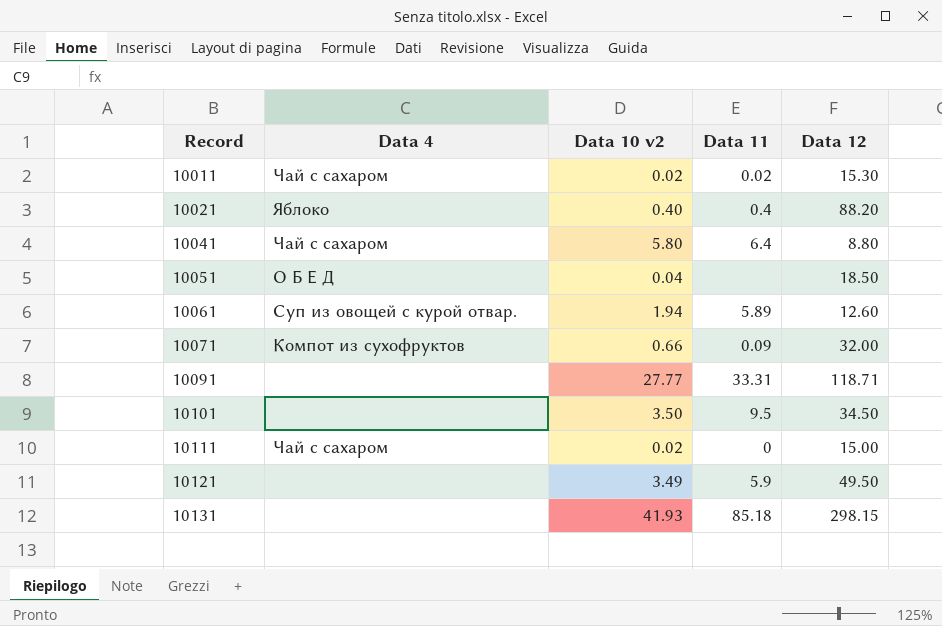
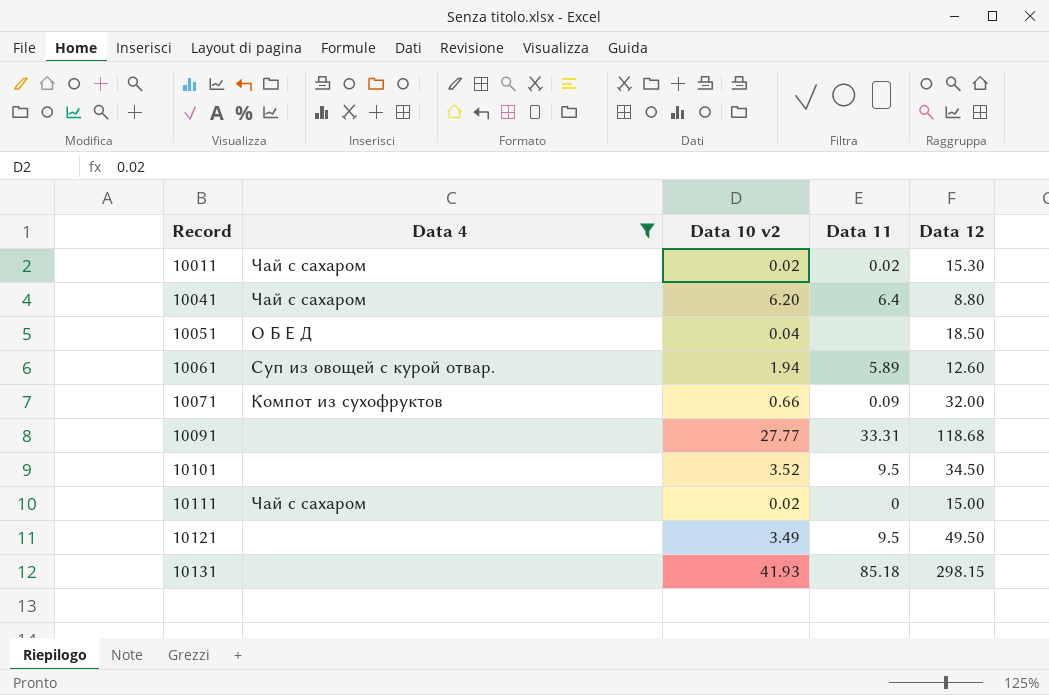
filter: none -> Data 4 != Яблоко
10041 | Data 10 v2: 5.80 -> 6.20
10091 | Data 12: 118.71 -> 118.68
10101 | Data 10 v2: 3.50 -> 3.52
10121 | Data 11: 5.9 -> 9.5

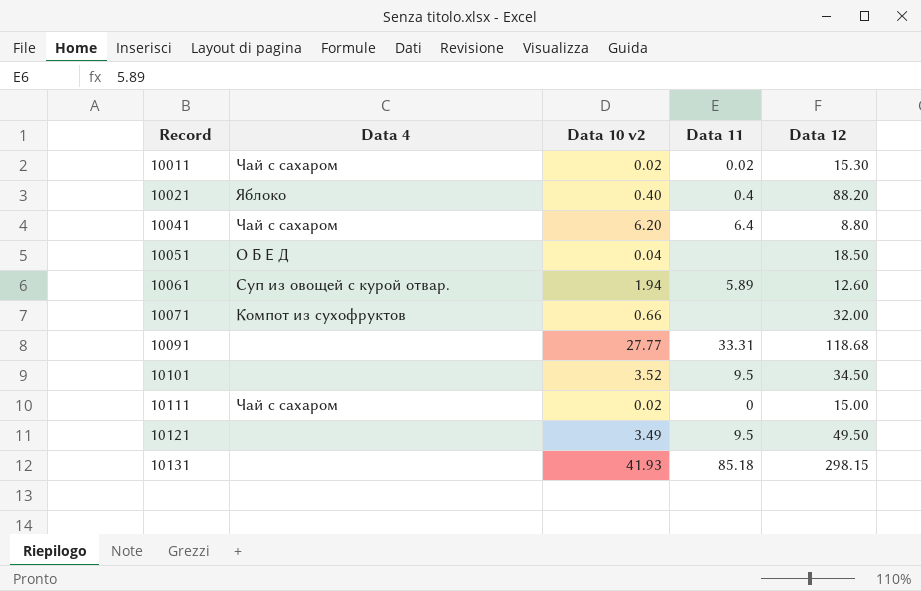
filter: Data 4 != Яблоко -> none
10071 | Data 11: 0.09 -> none

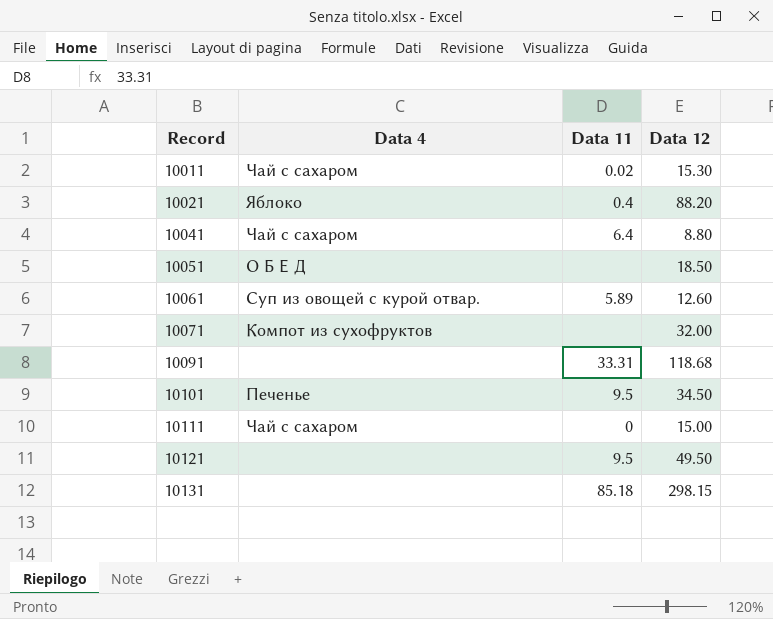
column Data 10 v2 | position: 3 -> none
10101 | Data 4: none -> Печенье

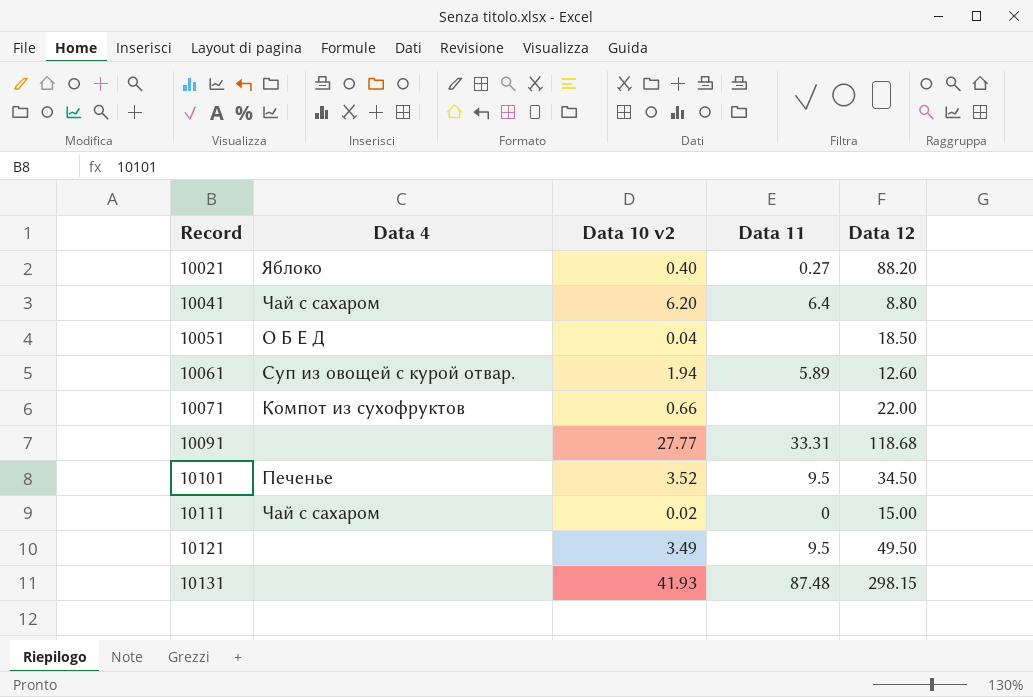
column Data 10 v2 | position: none -> 3
row 10011: Чай с сахаром | 0.02 | 15.30 -> none
10021 | Data 11: 0.4 -> 0.27
10071 | Data 12: 32.00 -> 22.00
10131 | Data 11: 85.18 -> 87.48

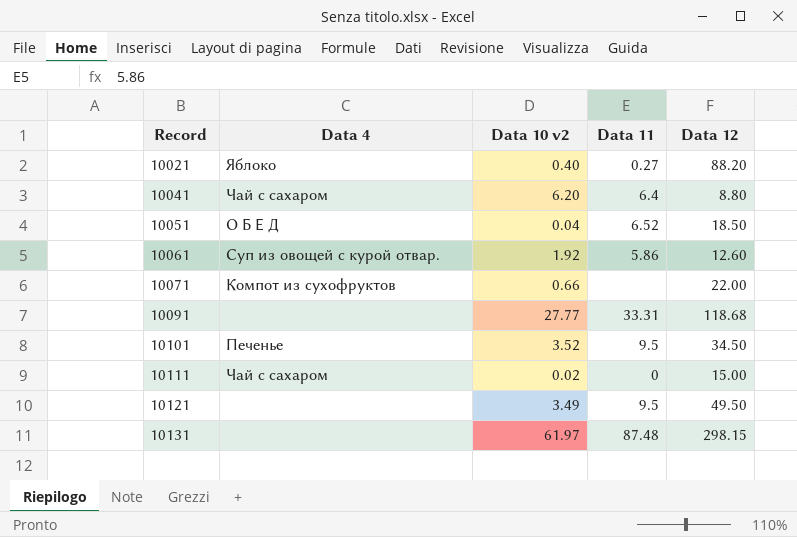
10051 | Data 11: none -> 6.52
10061 | Data 10 v2: 1.94 -> 1.92
10061 | Data 11: 5.89 -> 5.86
10131 | Data 10 v2: 41.93 -> 61.97

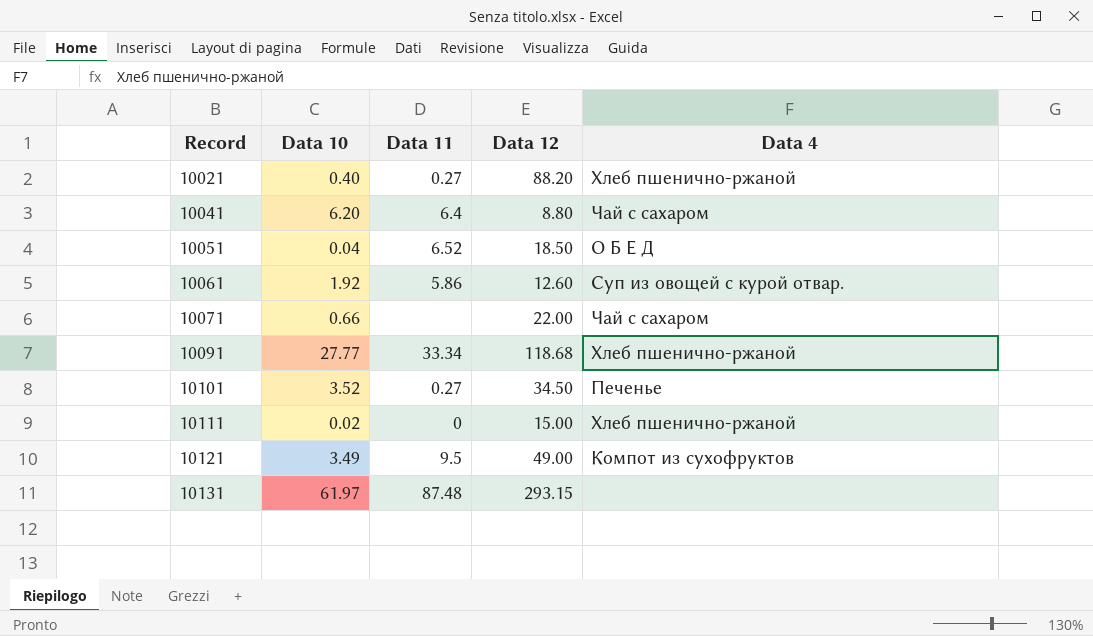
column name: Data 10 v2 -> Data 10
column Data 4 | position: 2 -> 5
10021 | Data 4: Яблоко -> Хлеб пшенично-ржаной
10071 | Data 4: Компот из сухофруктов -> Чай с сахаром
10091 | Data 11: 33.31 -> 33.34
10091 | Data 4: none -> Хлеб пшенично-ржаной
10101 | Data 11: 9.5 -> 0.27
10111 | Data 4: Чай с сахаром -> Хлеб пшенично-ржаной
10121 | Data 12: 49.50 -> 49.00
10121 | Data 4: none -> Компот из сухофруктов
10131 | Data 12: 298.15 -> 293.15

